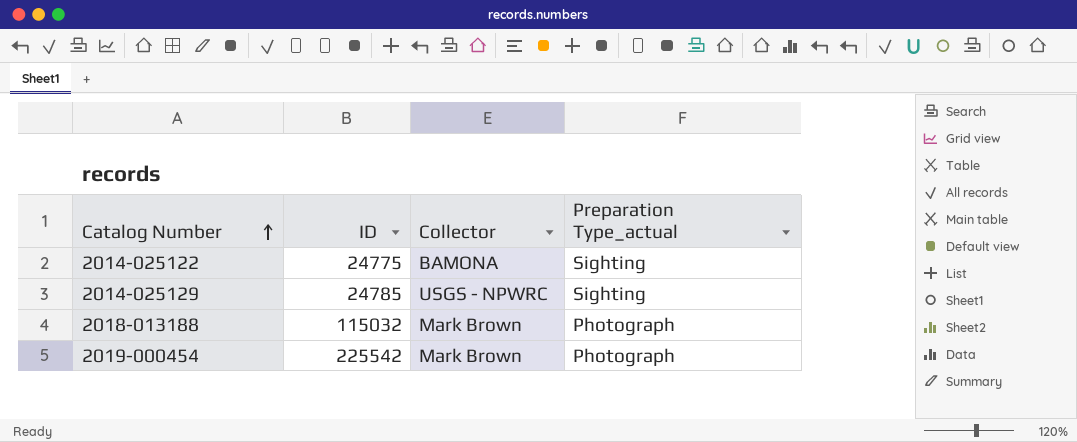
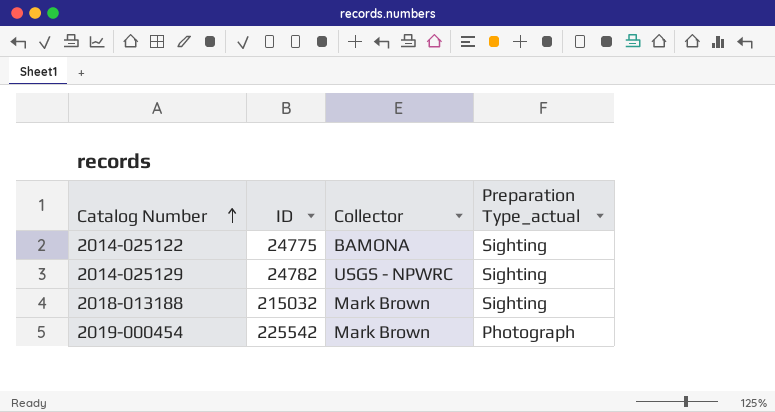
2014-025129 | ID: 24785 -> 24782
2018-013188 | ID: 115032 -> 215032
2018-013188 | Preparation Type_actual: Photograph -> Sighting

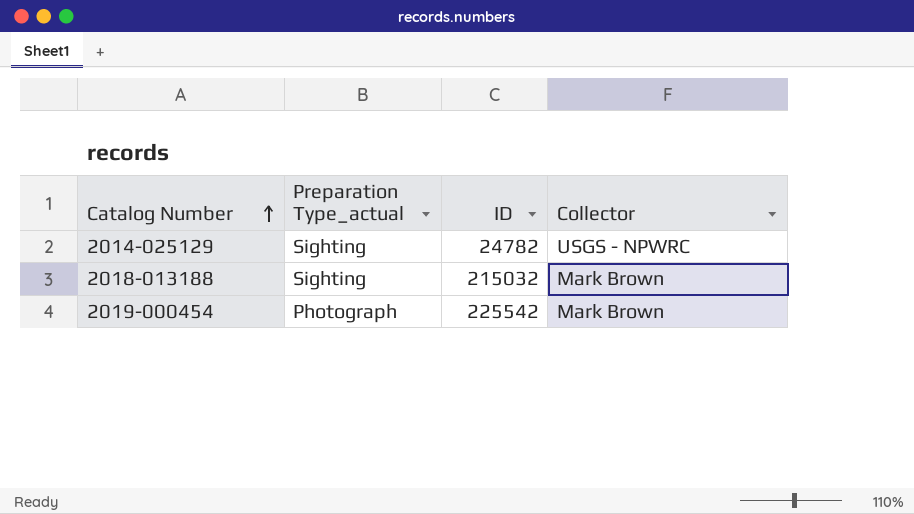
column Preparation Type_actual | position: 4 -> 2
row 2014-025122: 24775 | BAMONA | Sighting -> none

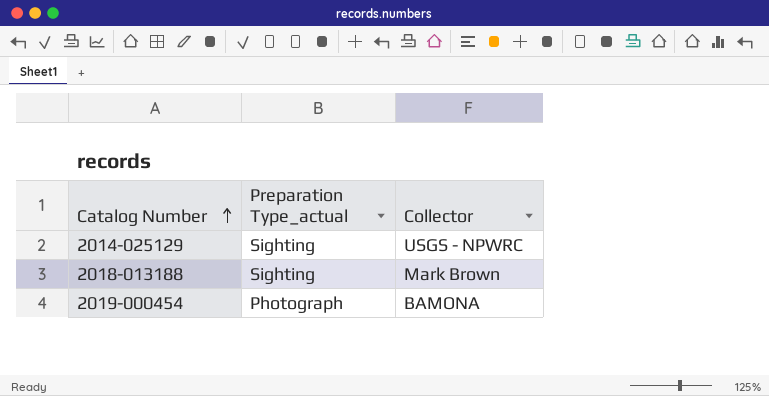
column ID | position: 3 -> none
2019-000454 | Collector: Mark Brown -> BAMONA

